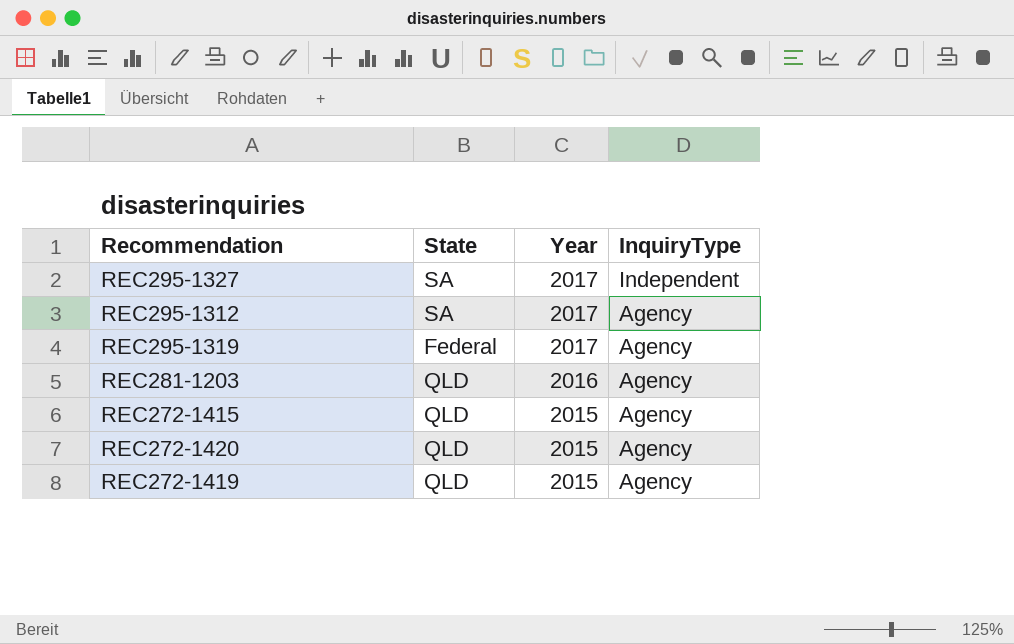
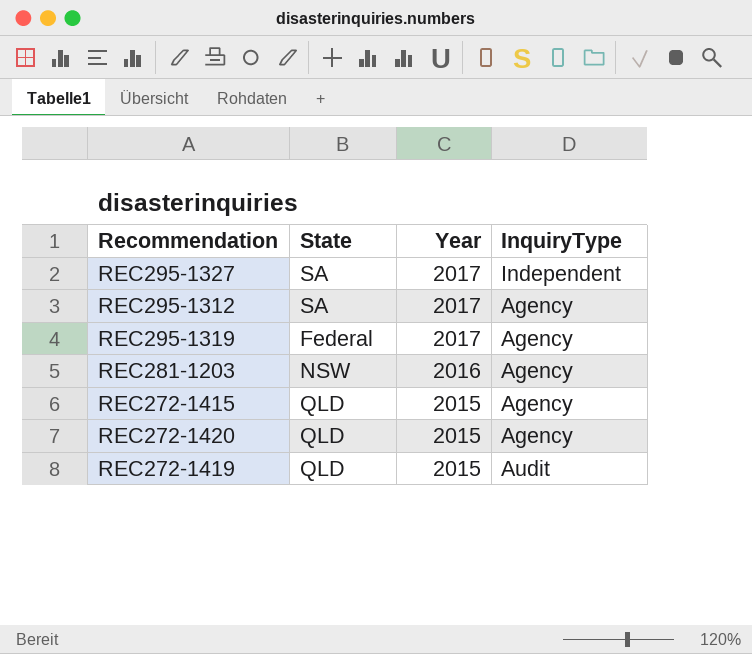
REC281-1203 | State: QLD -> NSW
REC272-1419 | InquiryType: Agency -> Audit

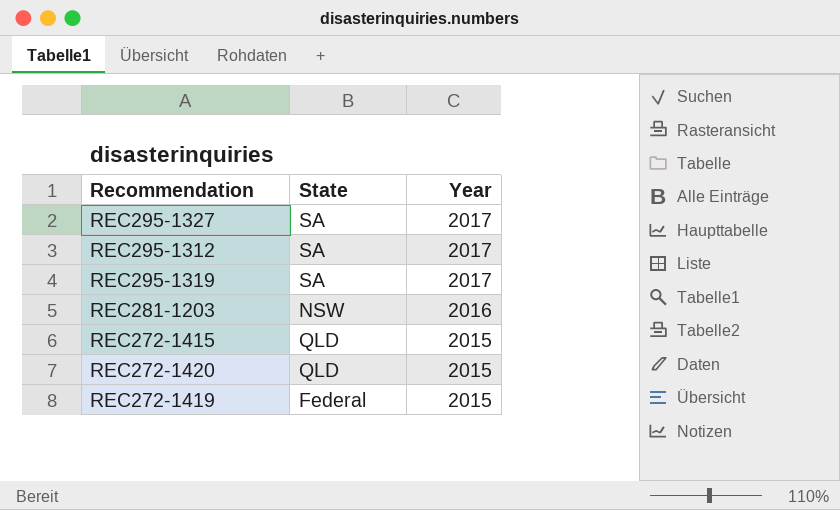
column InquiryType | position: 4 -> none
REC295-1319 | State: Federal -> SA
REC272-1419 | State: QLD -> Federal

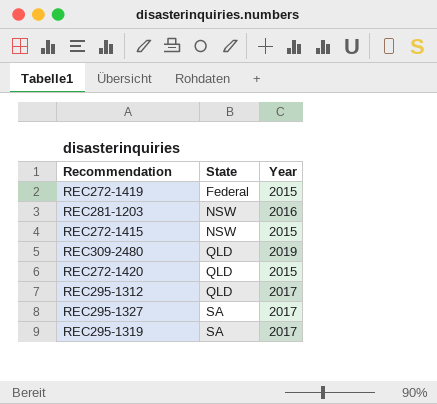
row order: Year descending -> State ascending
REC272-1415 | State: QLD -> NSW
row REC309-2480: none -> QLD | 2019
REC295-1312 | State: SA -> QLD

